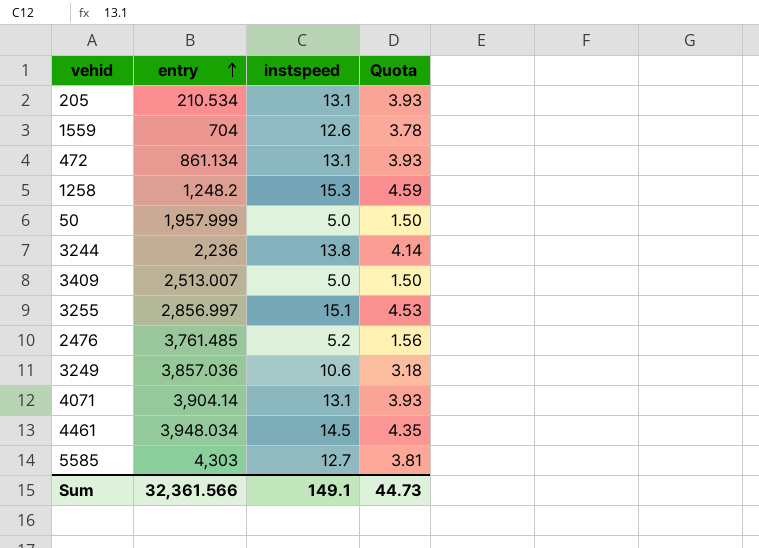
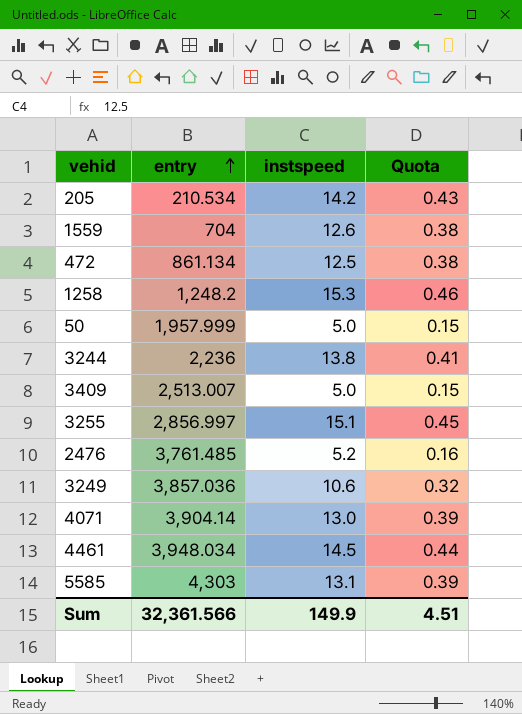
column Quota | formula: [instspeed] * 0.3 -> [instspeed] * 0.03
205 | instspeed: 13.1 -> 14.2
472 | instspeed: 13.1 -> 12.5
4071 | instspeed: 13.1 -> 13.0
5585 | instspeed: 12.7 -> 13.1
Sum | instspeed: 149.1 -> 149.9
Sum | Quota: 44.73 -> 4.51

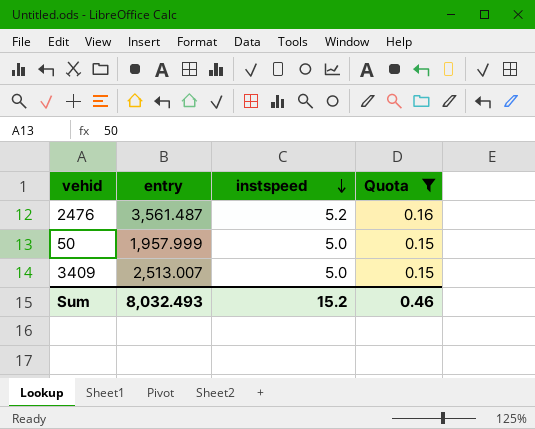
filter: none -> Quota <= 0.16
row order: entry ascending -> instspeed descending
2476 | entry: 3,761.485 -> 3,561.487
Sum | entry: 32,361.566 -> 8,032.493
Sum | instspeed: 149.9 -> 15.2
Sum | Quota: 4.51 -> 0.46

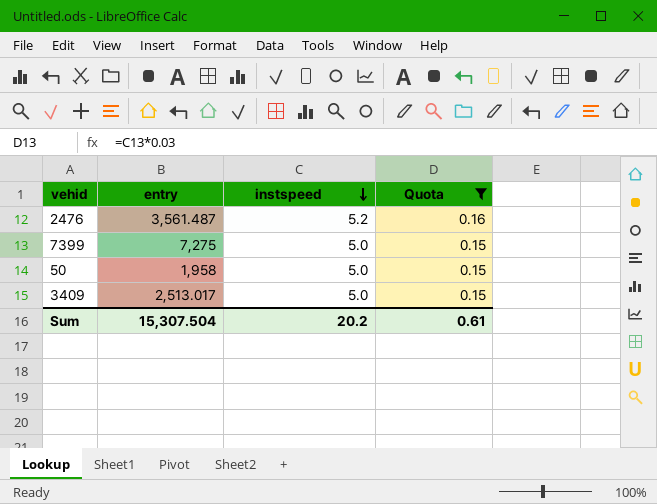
row 7399: none -> 7,275 | 5.0 | 0.15
50 | entry: 1,957.999 -> 1,958
3409 | entry: 2,513.007 -> 2,513.017
Sum | entry: 8,032.493 -> 15,307.504
Sum | instspeed: 15.2 -> 20.2
Sum | Quota: 0.46 -> 0.61

